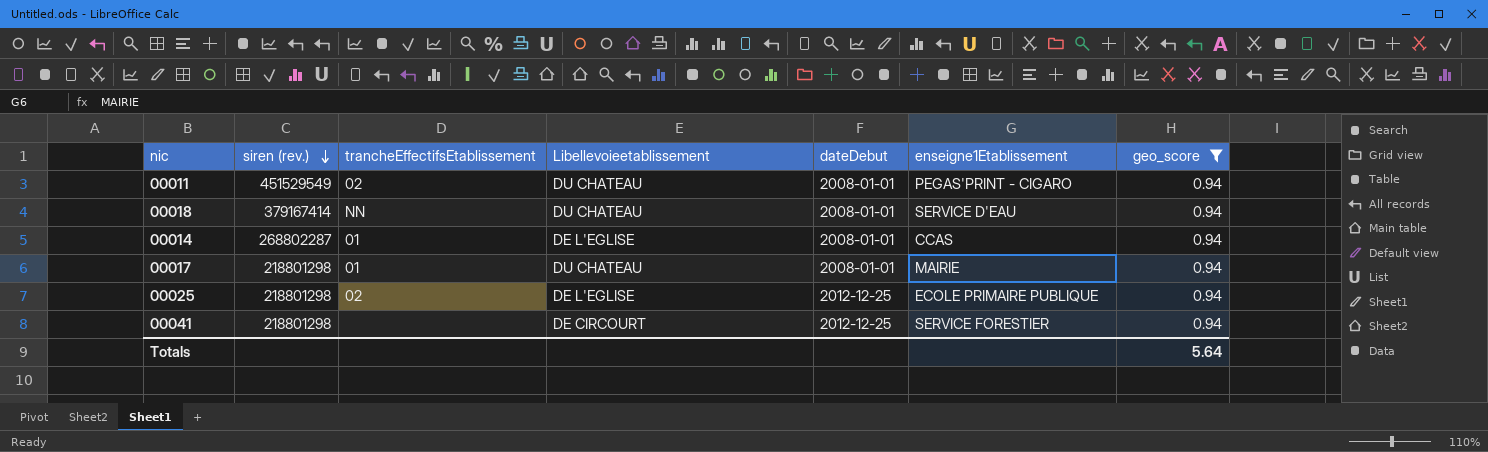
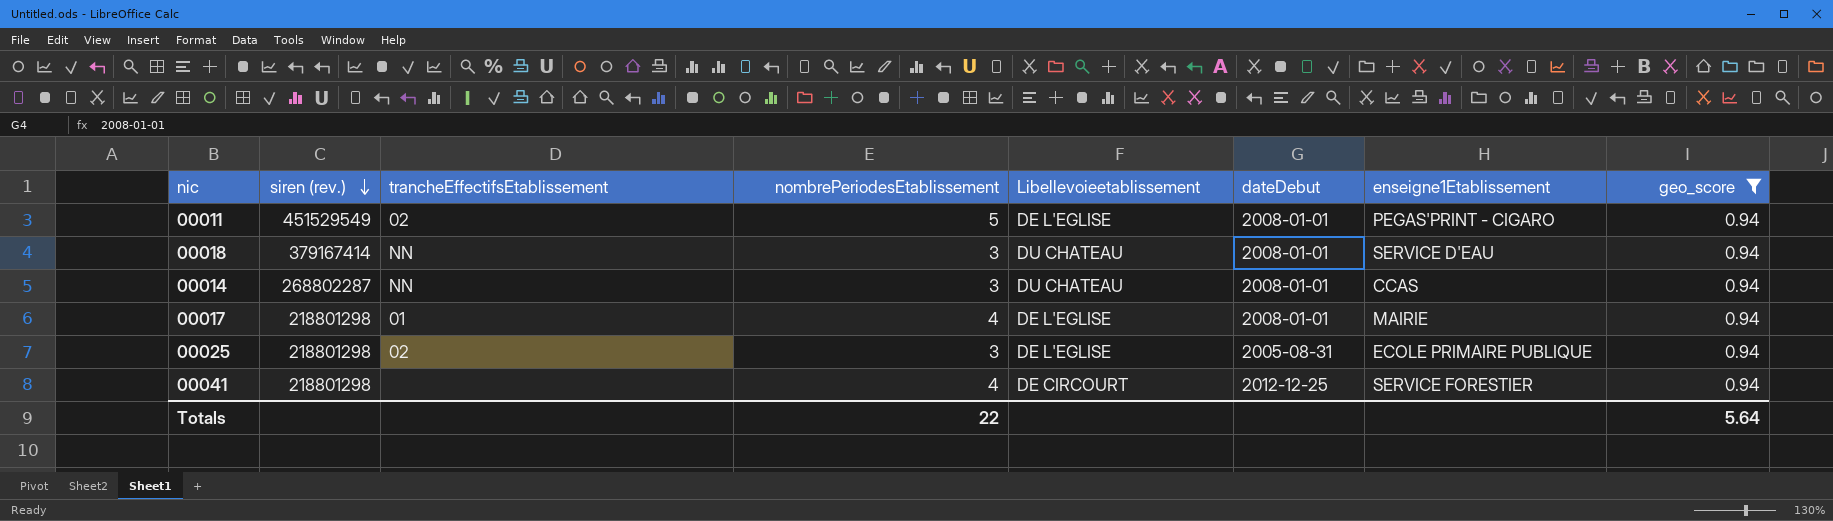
column nombrePeriodesEtablissement | position: none -> 4
00011 | Libellevoieetablissement: DU CHATEAU -> DE L'EGLISE
00014 | trancheEffectifsEtablissement: 01 -> NN
00014 | Libellevoieetablissement: DE L'EGLISE -> DU CHATEAU
00017 | Libellevoieetablissement: DU CHATEAU -> DE L'EGLISE
00025 | dateDebut: 2012-12-25 -> 2005-08-31

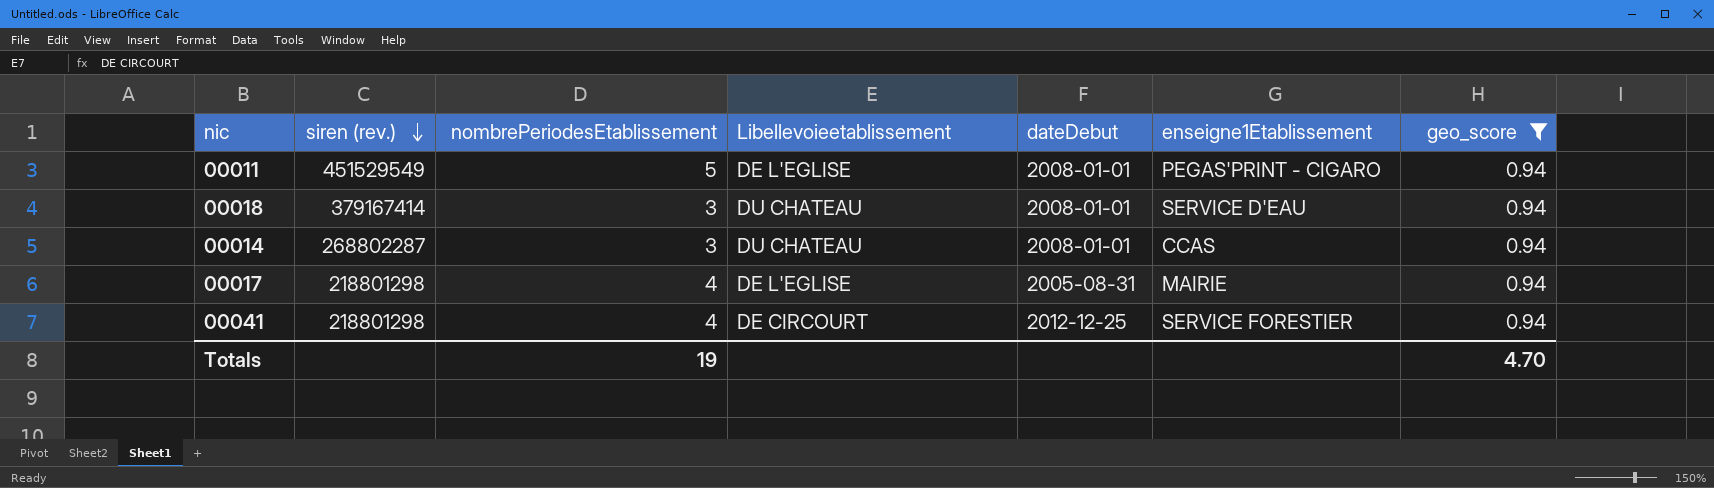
column trancheEffectifsEtablissement | position: 3 -> none
row 00025: 218801298 | 02 | 3 | DE L'EGLISE | 2005-08-31 | ECOLE PRIMAIRE PUBLIQUE | 0.94 -> none
00017 | dateDebut: 2008-01-01 -> 2005-08-31
Totals | nombrePeriodesEtablissement: 22 -> 19
Totals | geo_score: 5.64 -> 4.70

